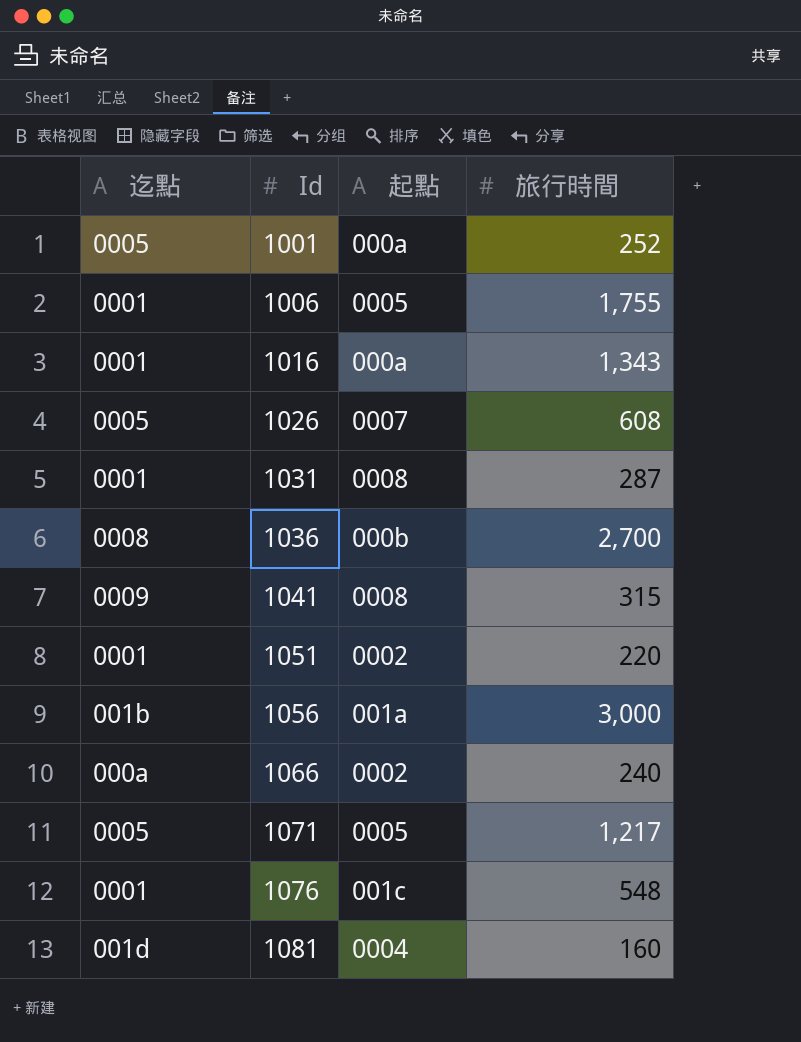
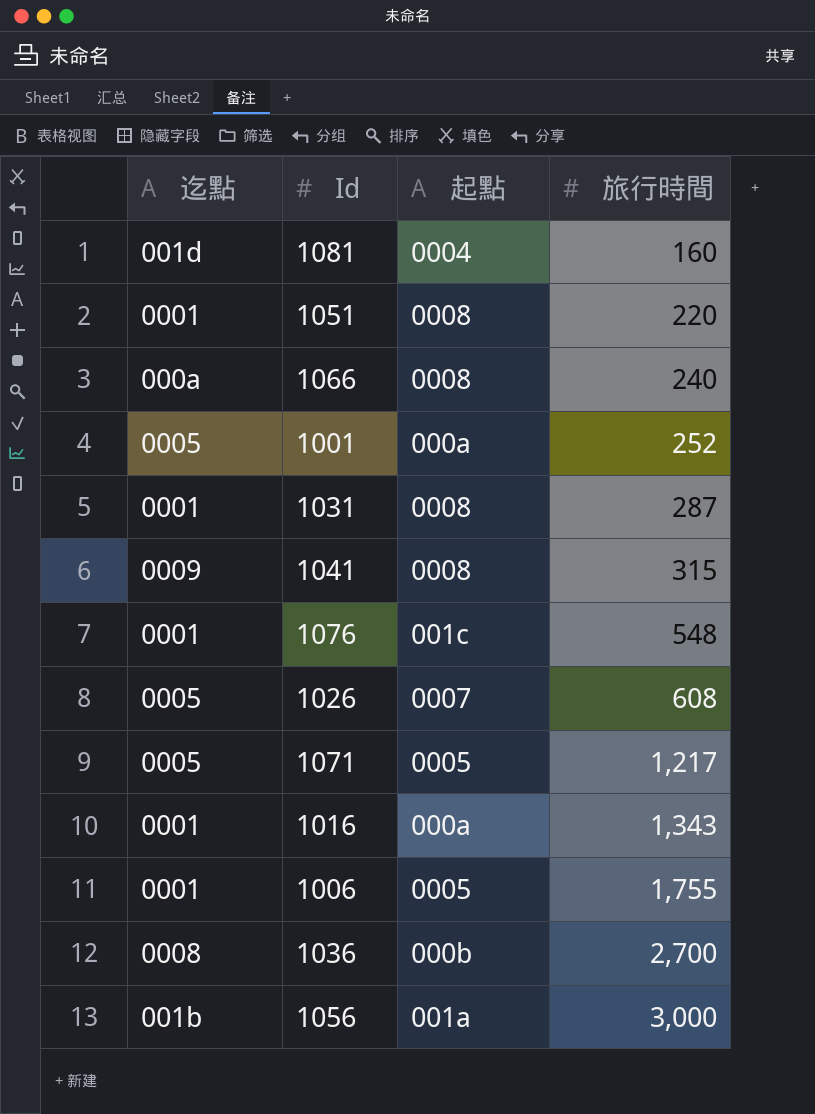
row order: Id ascending -> 旅行時間 ascending
1051 | 起點: 0002 -> 0008
1066 | 起點: 0002 -> 0008

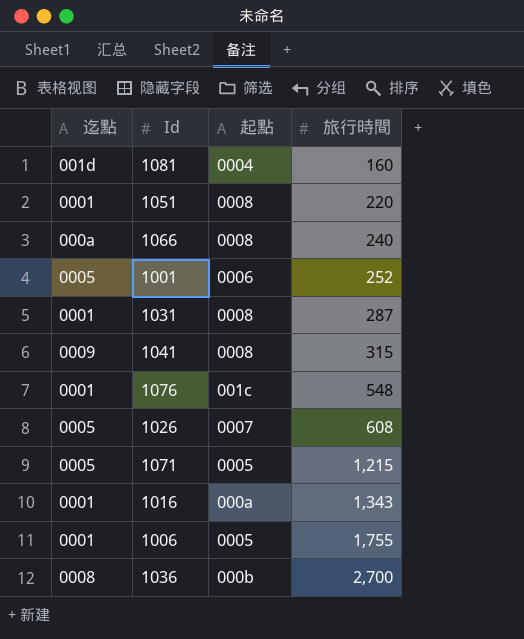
row 1056: 001b | 001a | 3,000 -> none
1001 | 起點: 000a -> 0006
1071 | 旅行時間: 1,217 -> 1,215

